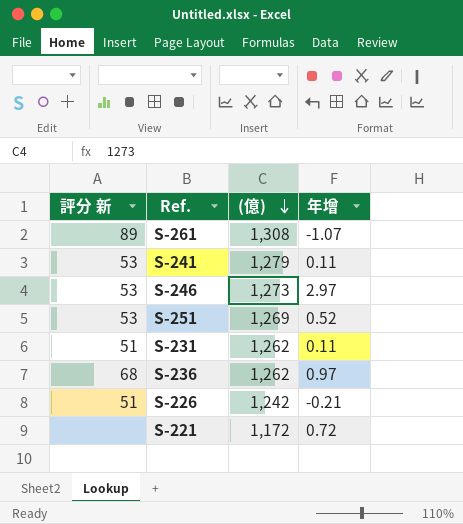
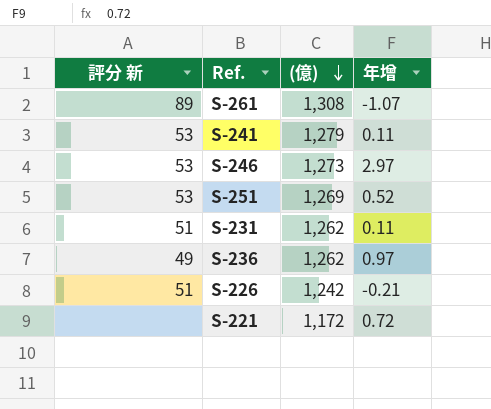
S-236 | 評分 新: 68 -> 49

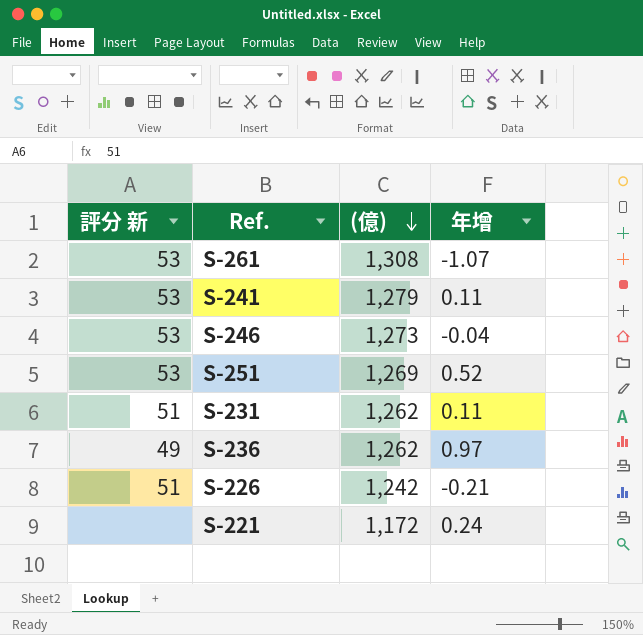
S-261 | 評分 新: 89 -> 53
S-246 | 年增: 2.97 -> -0.04
S-221 | 年增: 0.72 -> 0.24

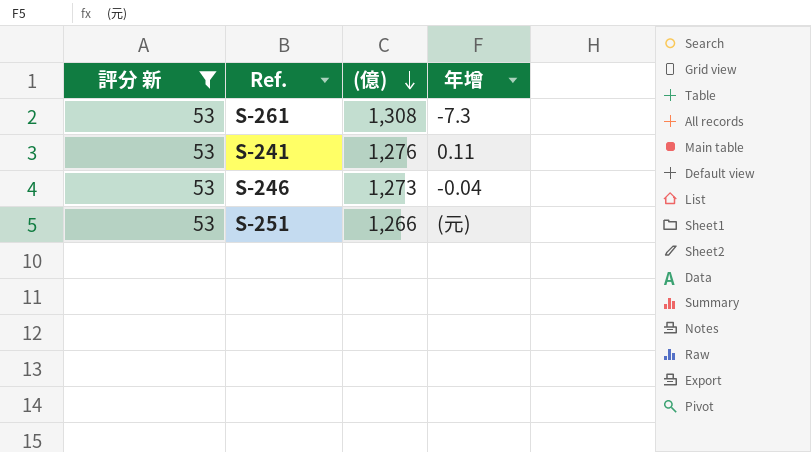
filter: none -> 評分 新 = 53
S-261 | 年增: -1.07 -> -7.3
S-241 | (億): 1,279 -> 1,276
S-251 | (億): 1,269 -> 1,266
S-251 | 年增: 0.52 -> (元)

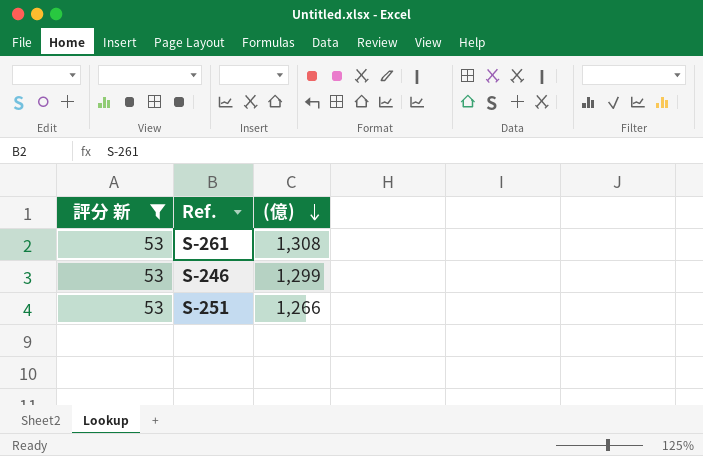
column 年增 | position: 4 -> none
row S-241: 53 | 1,276 | 0.11 -> none
S-246 | (億): 1,273 -> 1,299

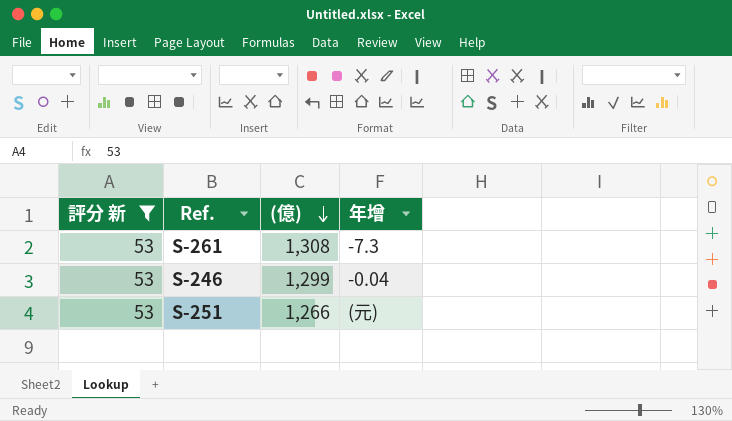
column 年增 | position: none -> 4

